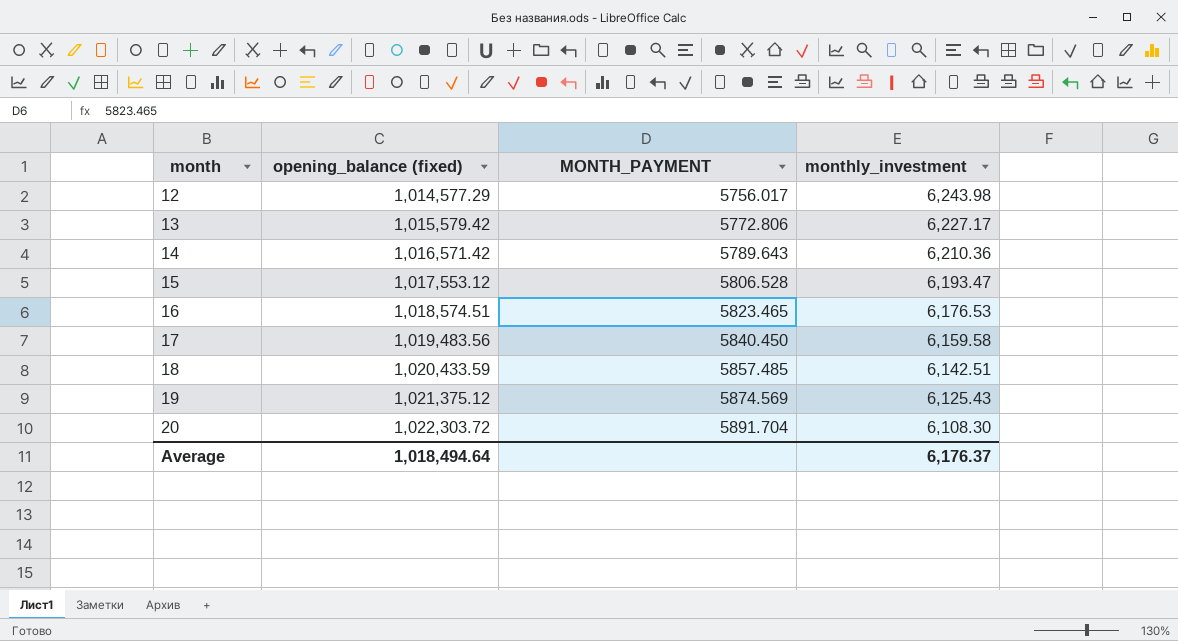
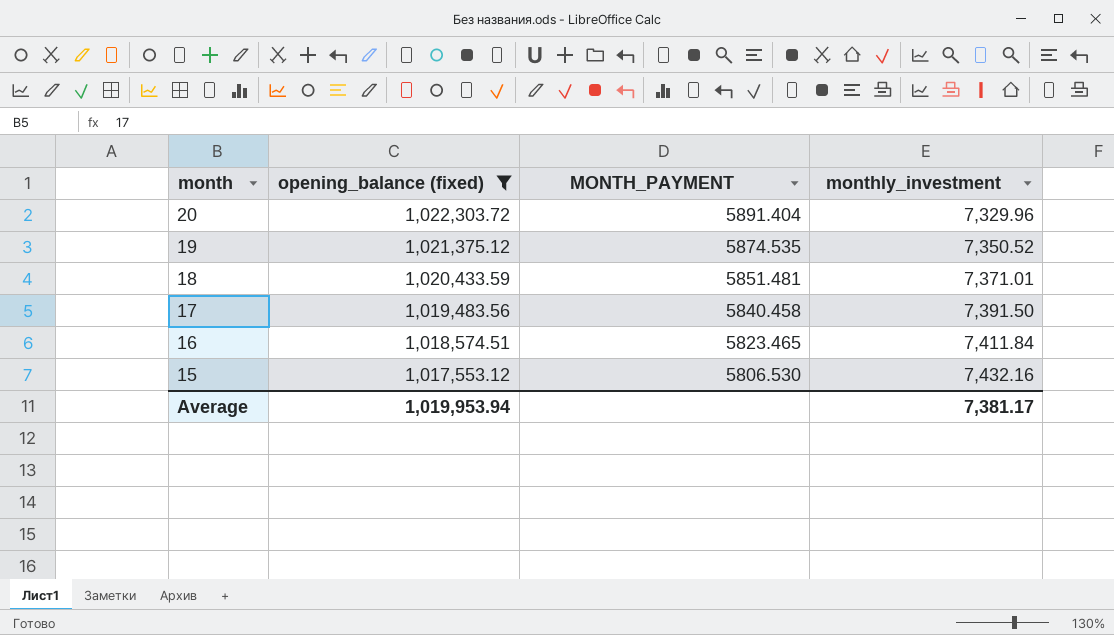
filter: none -> opening_balance (fixed) >= 1,017,553.12
row order: month ascending -> month descending
20 | MONTH_PAYMENT: 5891.704 -> 5891.404
20 | monthly_investment: 6,108.30 -> 7,329.96
19 | MONTH_PAYMENT: 5874.569 -> 5874.535
19 | monthly_investment: 6,125.43 -> 7,350.52
18 | MONTH_PAYMENT: 5857.485 -> 5851.481
18 | monthly_investment: 6,142.51 -> 7,371.01
17 | MONTH_PAYMENT: 5840.450 -> 5840.458
17 | monthly_investment: 6,159.58 -> 7,391.50
16 | monthly_investment: 6,176.53 -> 7,411.84
15 | MONTH_PAYMENT: 5806.528 -> 5806.530
15 | monthly_investment: 6,193.47 -> 7,432.16
Average | opening_balance (fixed): 1,018,494.64 -> 1,019,953.94
Average | monthly_investment: 6,176.37 -> 7,381.17

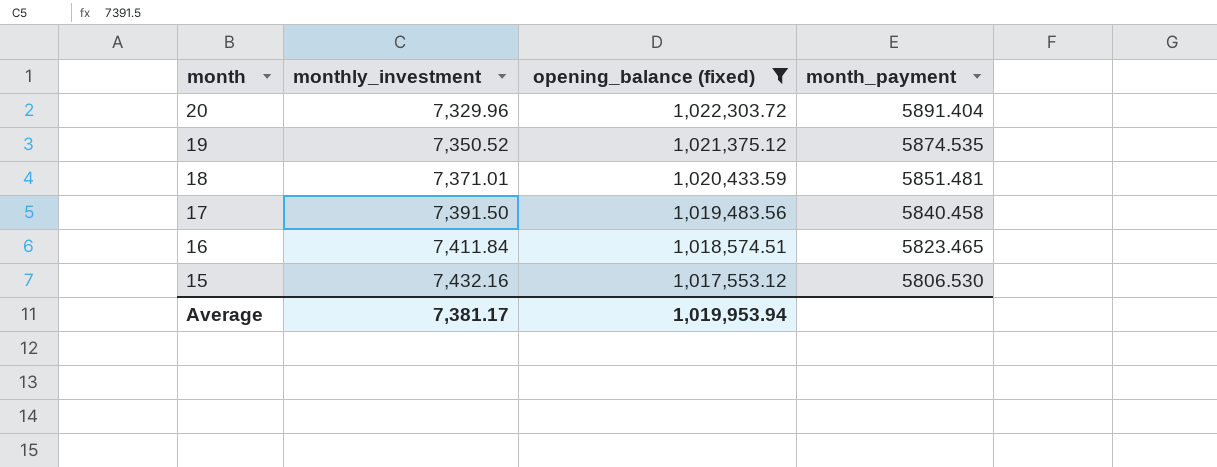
column monthly_investment | position: 4 -> 2
column name: MONTH_PAYMENT -> month_payment

